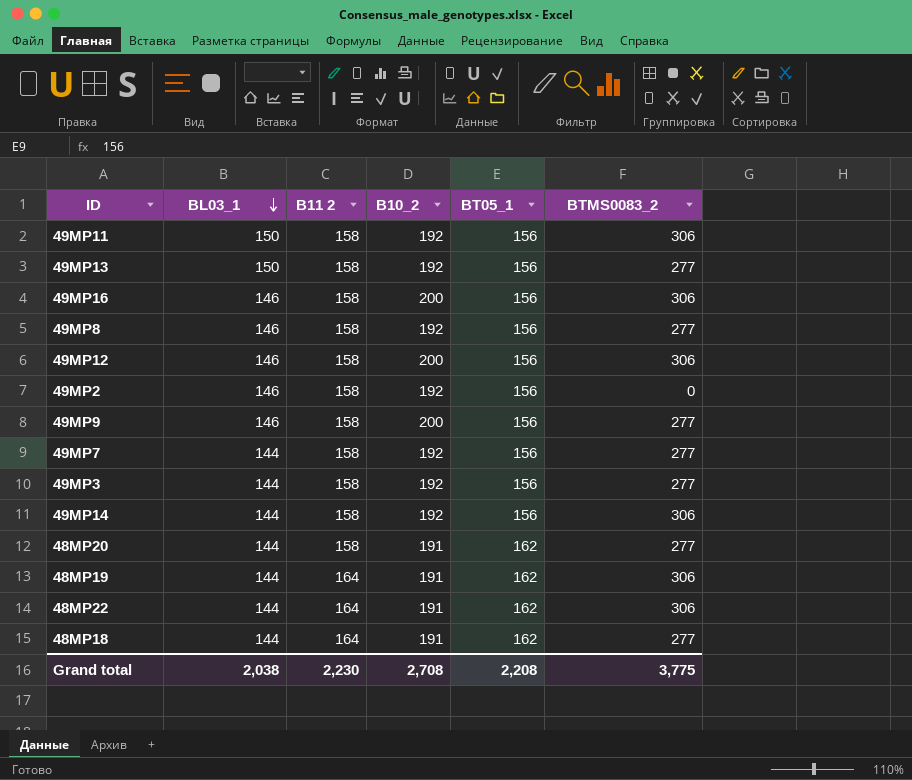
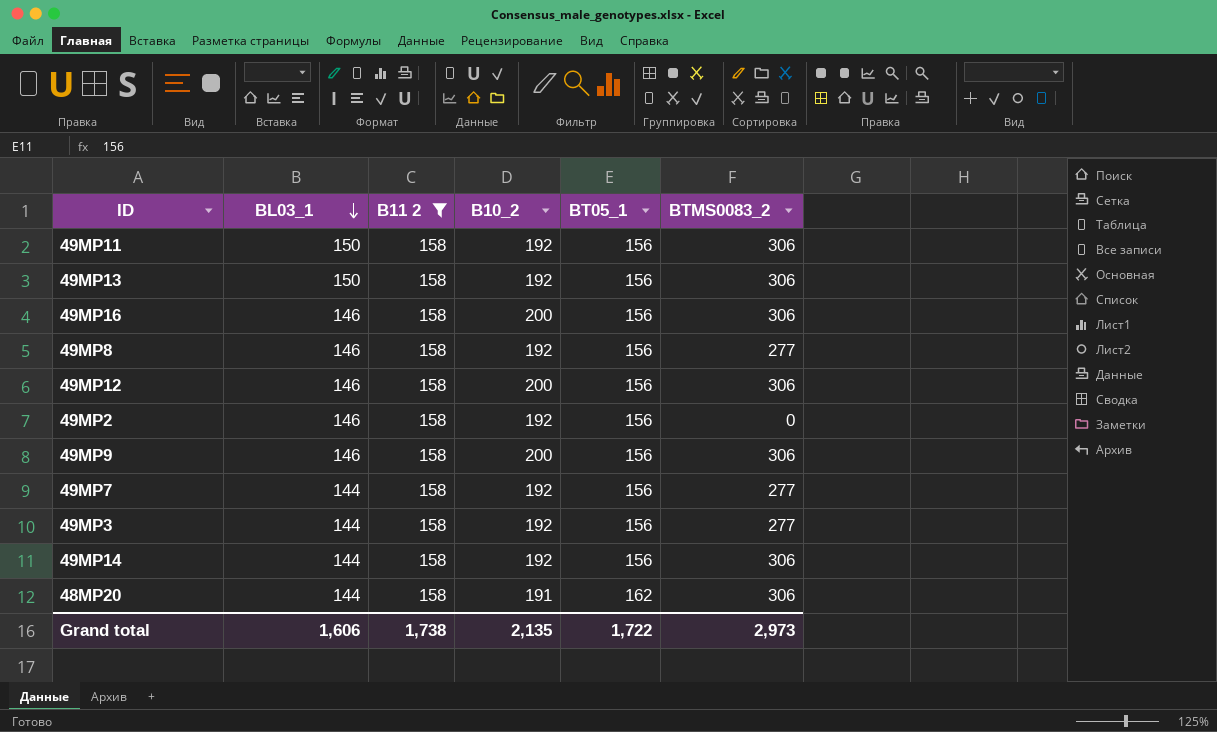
filter: none -> B11 2 = 158
49MP13 | BTMS0083_2: 277 -> 306
49MP9 | BTMS0083_2: 277 -> 306
48MP20 | BTMS0083_2: 277 -> 306
Grand total | BL03_1: 2,038 -> 1,606
Grand total | B11 2: 2,230 -> 1,738
Grand total | B10_2: 2,708 -> 2,135
Grand total | BT05_1: 2,208 -> 1,722
Grand total | BTMS0083_2: 3,775 -> 2,973

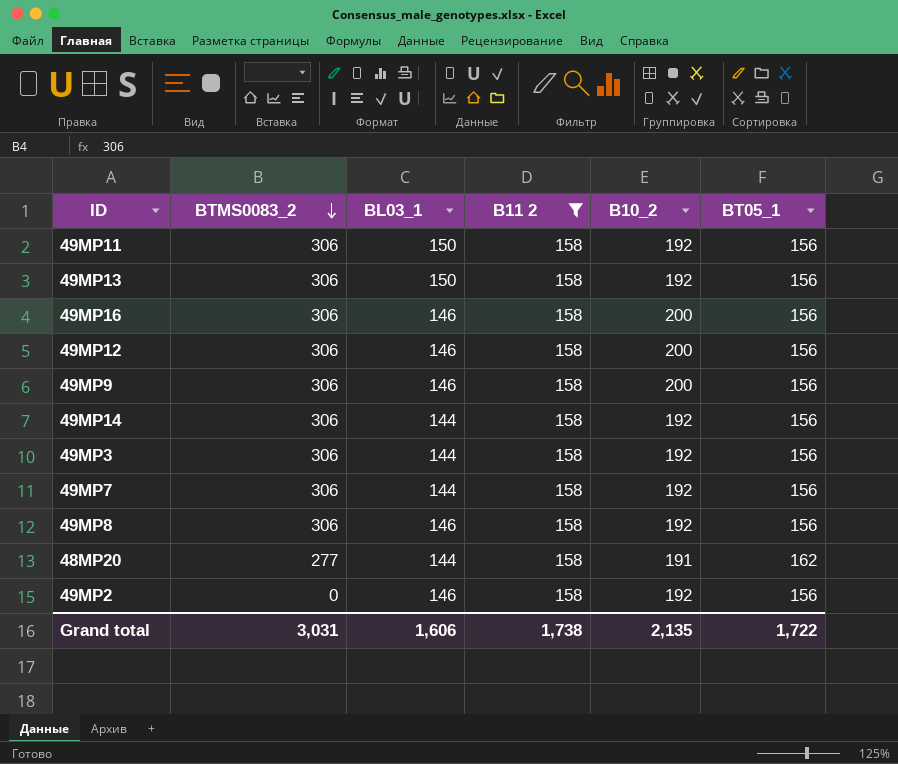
row order: BL03_1 descending -> BTMS0083_2 descending
column BTMS0083_2 | position: 6 -> 2
49MP3 | BTMS0083_2: 277 -> 306
49MP7 | BTMS0083_2: 277 -> 306
49MP8 | BTMS0083_2: 277 -> 306
48MP20 | BTMS0083_2: 306 -> 277
Grand total | BTMS0083_2: 2,973 -> 3,031

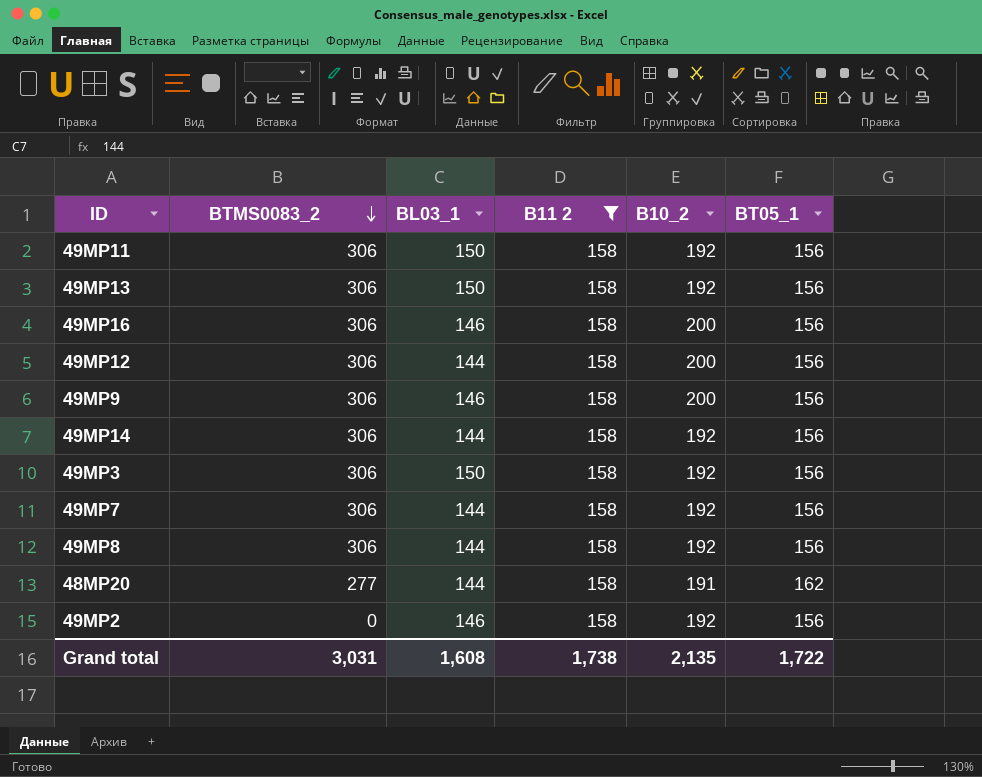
49MP12 | BL03_1: 146 -> 144
49MP3 | BL03_1: 144 -> 150
49MP8 | BL03_1: 146 -> 144
Grand total | BL03_1: 1,606 -> 1,608

